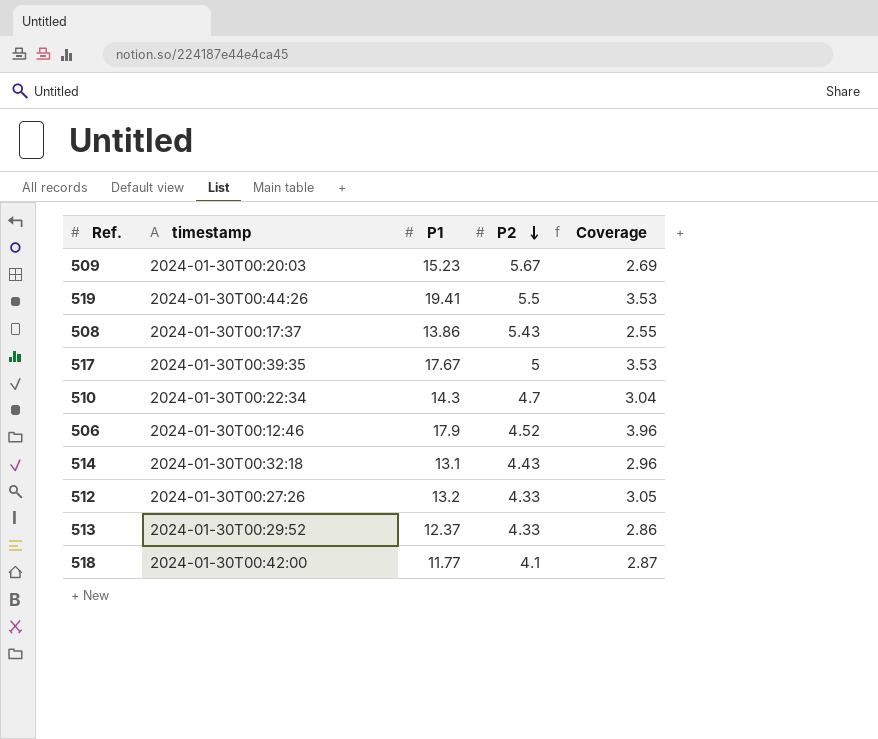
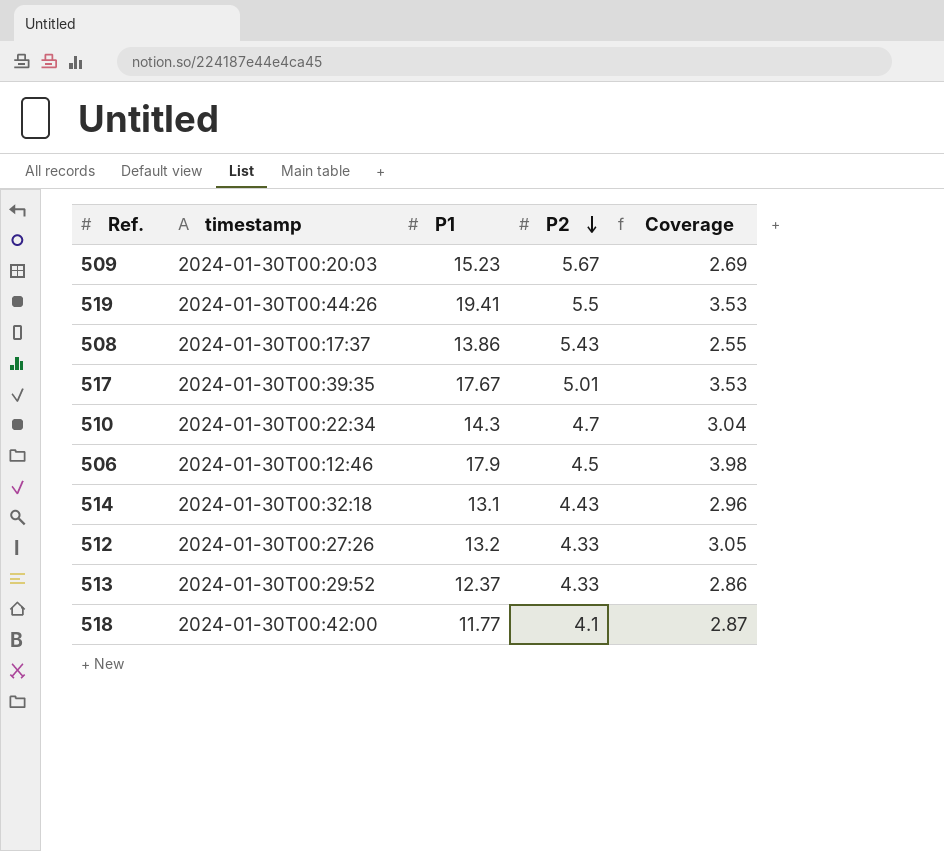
517 | P2: 5 -> 5.01
506 | P2: 4.52 -> 4.5
506 | Coverage: 3.96 -> 3.98

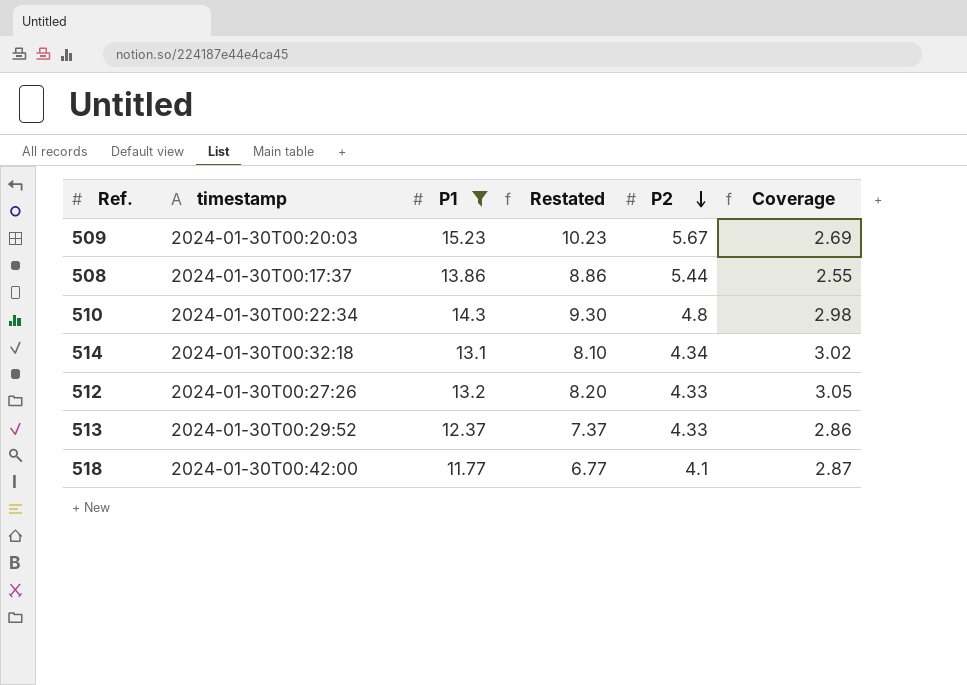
filter: none -> P1 <= 15.23
column Restated | formula: none -> [P1] - 5
508 | P2: 5.43 -> 5.44
510 | P2: 4.7 -> 4.8
510 | Coverage: 3.04 -> 2.98
514 | P2: 4.43 -> 4.34
514 | Coverage: 2.96 -> 3.02

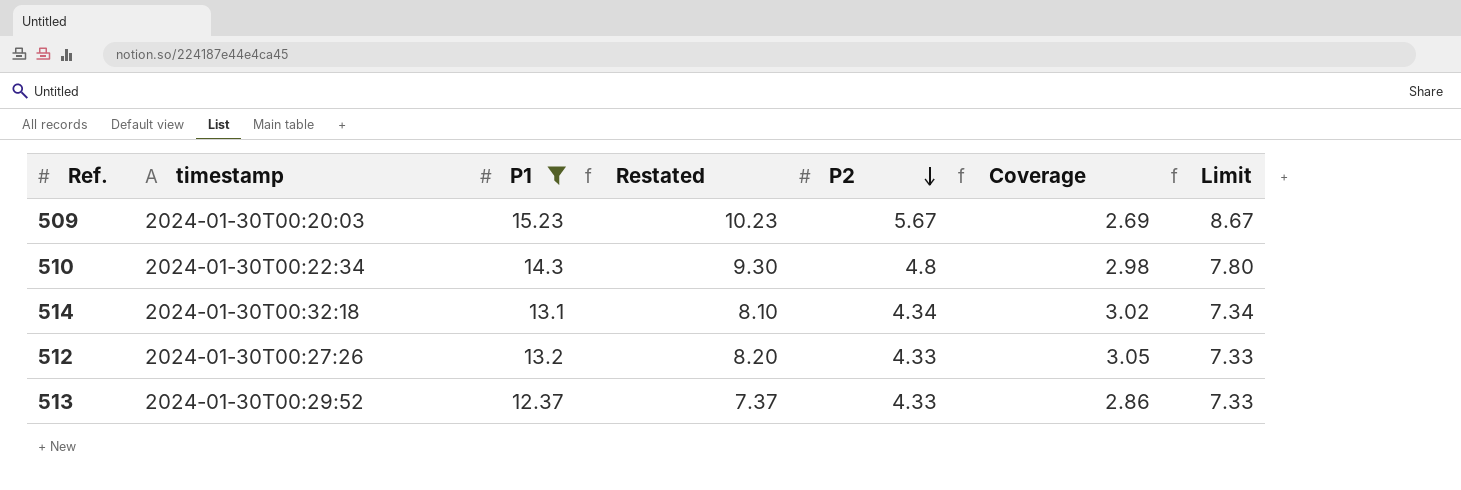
column Limit | formula: none -> [P2] + 3
row 508: 2024-01-30T00:17:37 | 13.86 | 8.86 | 5.44 | 2.55 -> none
row 518: 2024-01-30T00:42:00 | 11.77 | 6.77 | 4.1 | 2.87 -> none

